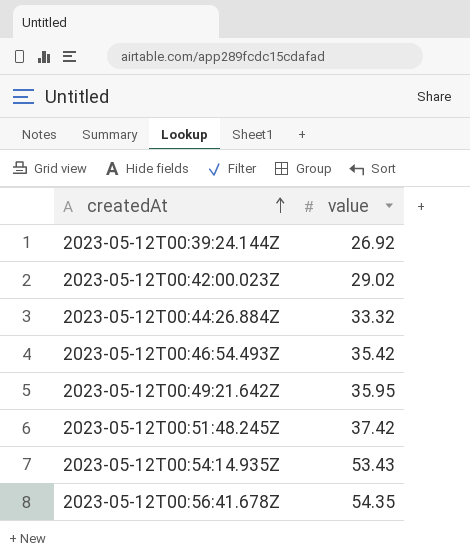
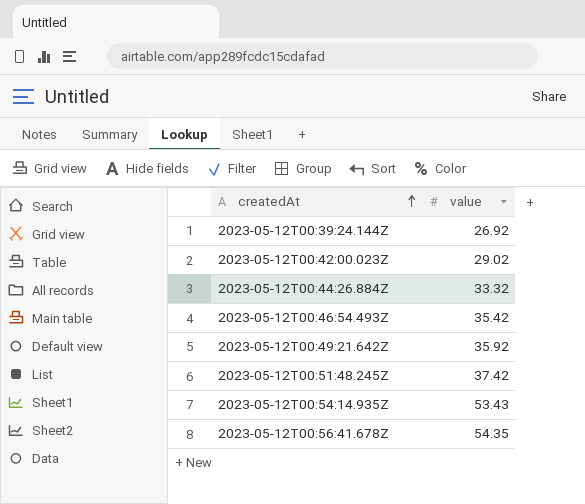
2023-05-12T00:49:21.642Z | value: 35.95 -> 35.92

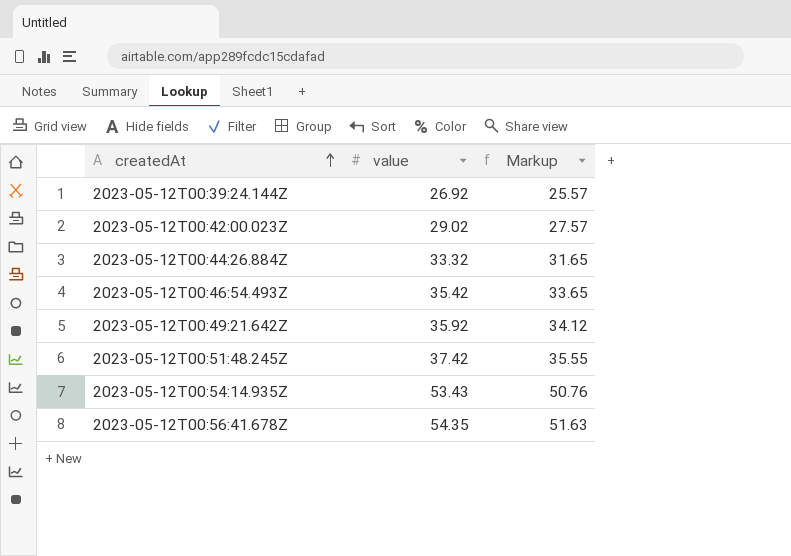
column Markup | formula: none -> [value] * 0.95

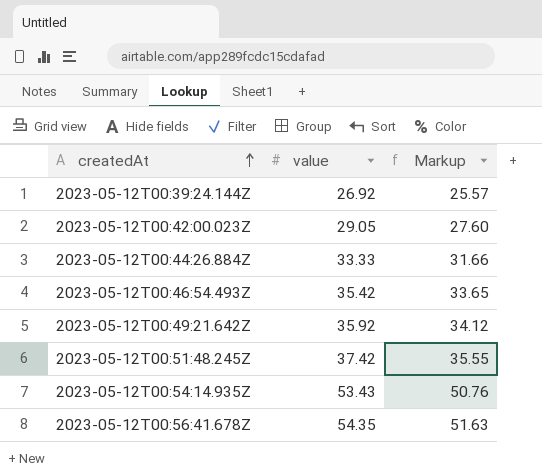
2023-05-12T00:42:00.023Z | value: 29.02 -> 29.05
2023-05-12T00:42:00.023Z | Markup: 27.57 -> 27.60
2023-05-12T00:44:26.884Z | value: 33.32 -> 33.33
2023-05-12T00:44:26.884Z | Markup: 31.65 -> 31.66

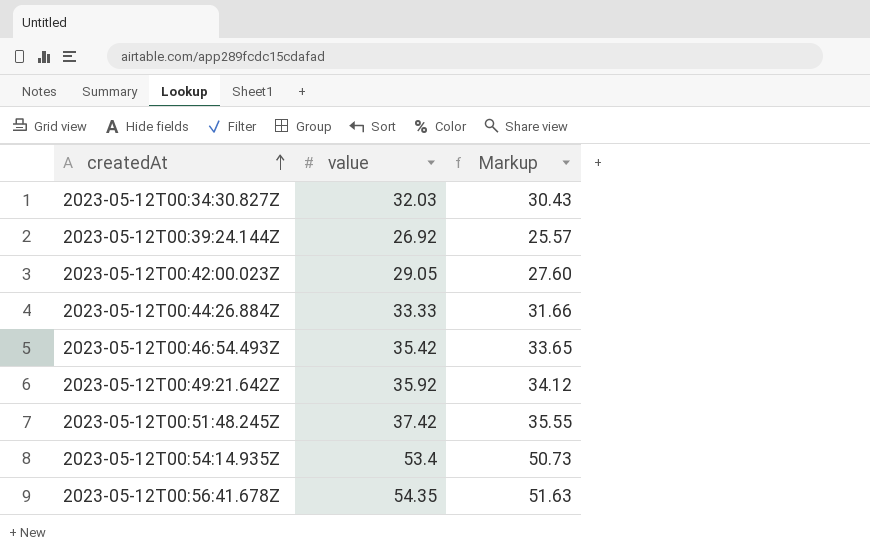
row 2023-05-12T00:34:30.827Z: none -> 32.03 | 30.43
2023-05-12T00:54:14.935Z | value: 53.43 -> 53.4
2023-05-12T00:54:14.935Z | Markup: 50.76 -> 50.73

